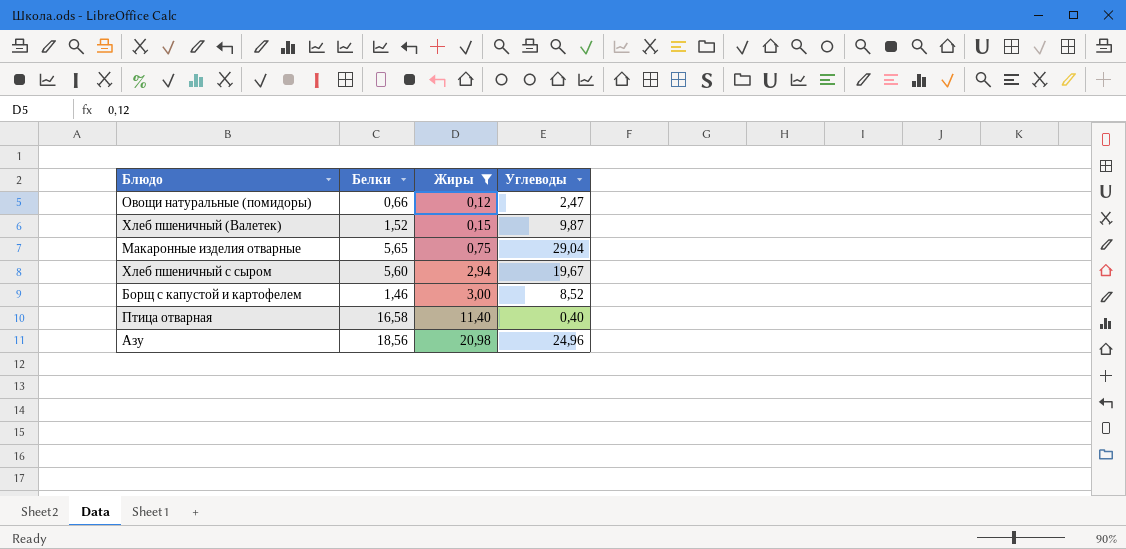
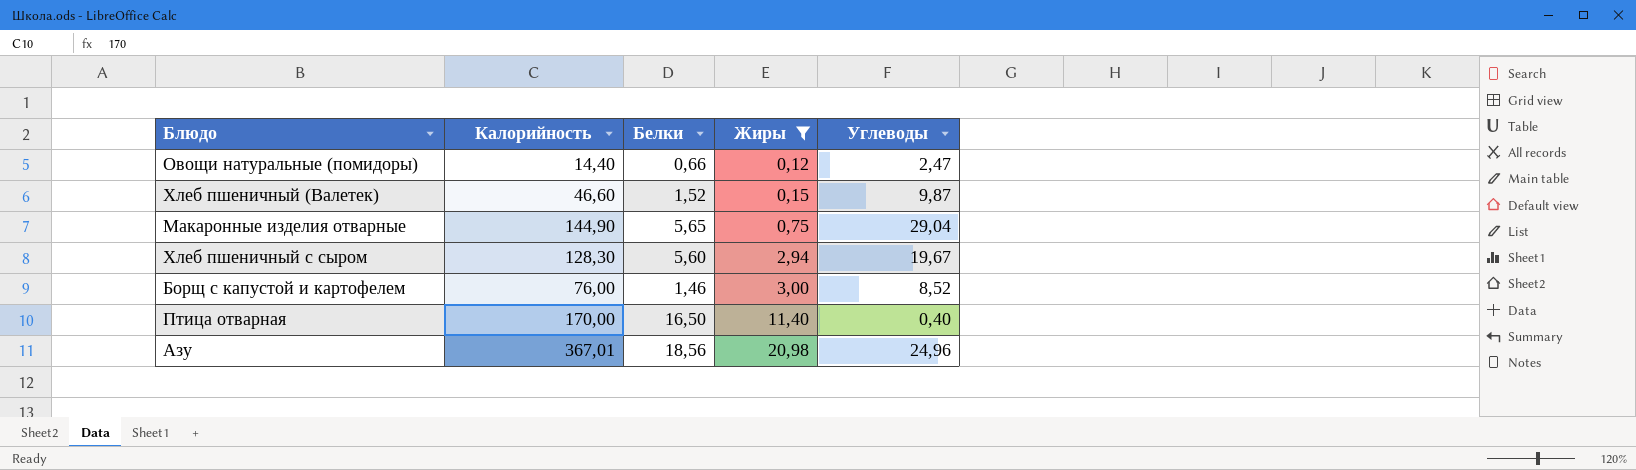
column Калорийность | position: none -> 2
Птица отварная | Белки: 16,58 -> 16,50

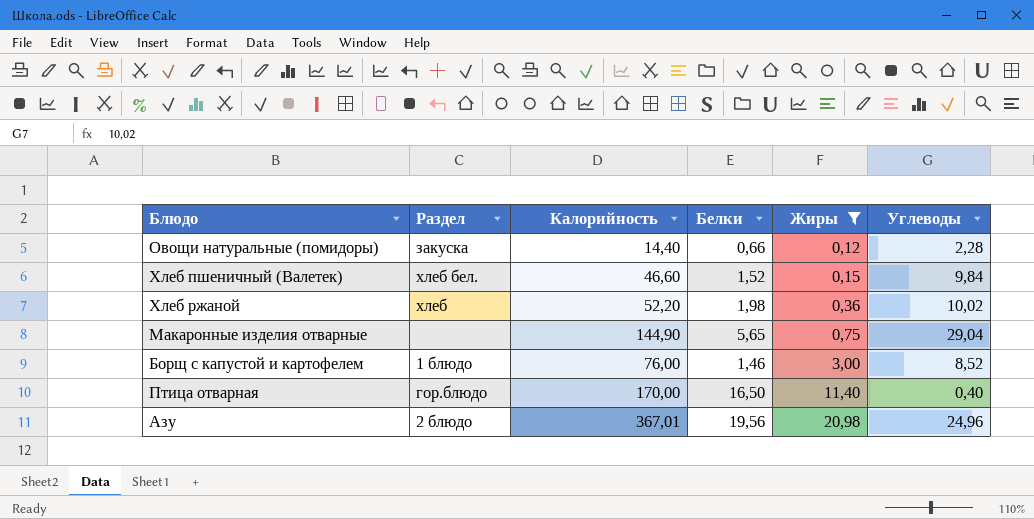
column Раздел | position: none -> 2
row Хлеб пшеничный с сыром: 128,30 | 5,60 | 2,94 | 19,67 -> none
Овощи натуральные (помидоры) | Углеводы: 2,47 -> 2,28
Хлеб пшеничный (Валетек) | Углеводы: 9,87 -> 9,84
row Хлеб ржаной: none -> хлеб | 52,20 | 1,98 | 0,36 | 10,02
Азу | Белки: 18,56 -> 19,56

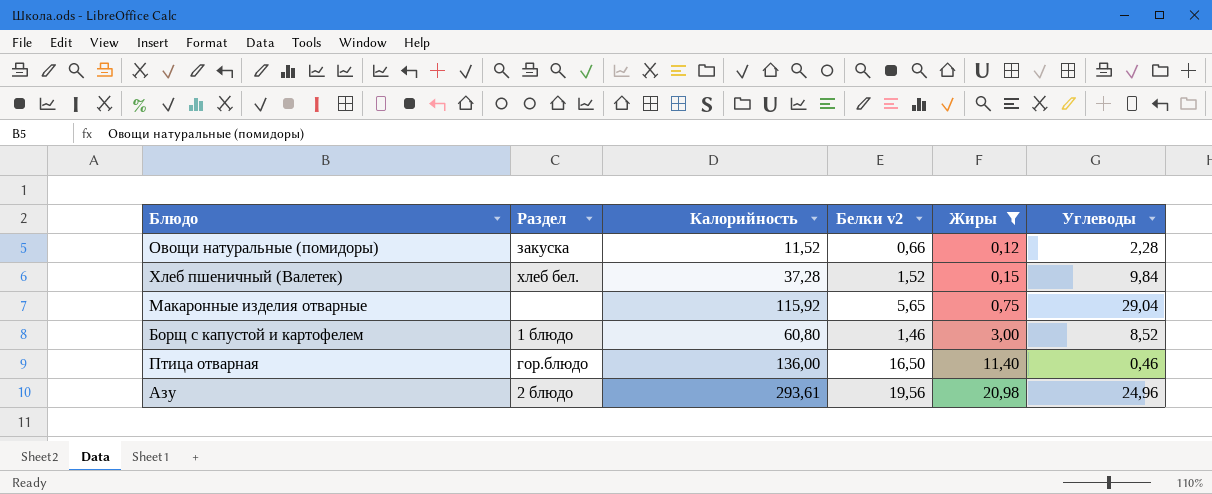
column name: Белки -> Белки v2
row Хлеб ржаной: хлеб | 52,20 | 1,98 | 0,36 | 10,02 -> none
Овощи натуральные (помидоры) | Калорийность: 14,40 -> 11,52
Хлеб пшеничный (Валетек) | Калорийность: 46,60 -> 37,28
Макаронные изделия отварные | Калорийность: 144,90 -> 115,92
Борщ с капустой и картофелем | Калорийность: 76,00 -> 60,80
Птица отварная | Калорийность: 170,00 -> 136,00
Птица отварная | Углеводы: 0,40 -> 0,46
Азу | Калорийность: 367,01 -> 293,61

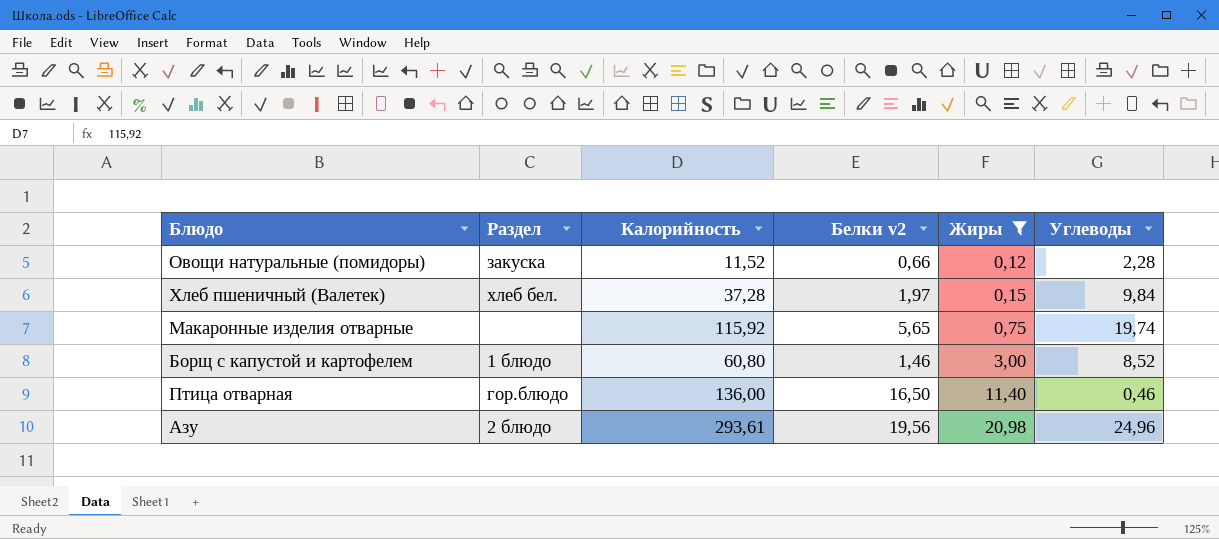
Хлеб пшеничный (Валетек) | Белки v2: 1,52 -> 1,97
Макаронные изделия отварные | Углеводы: 29,04 -> 19,74

